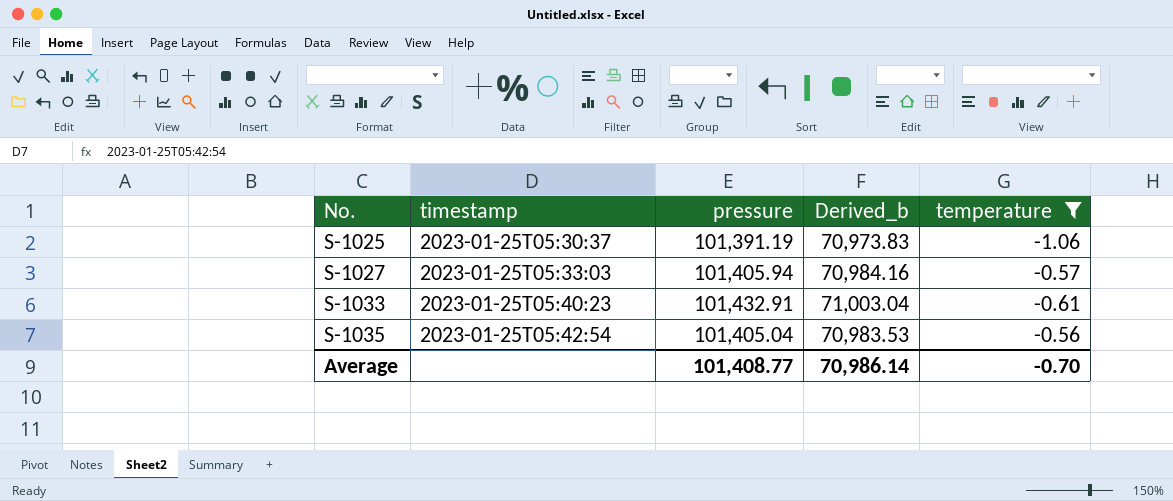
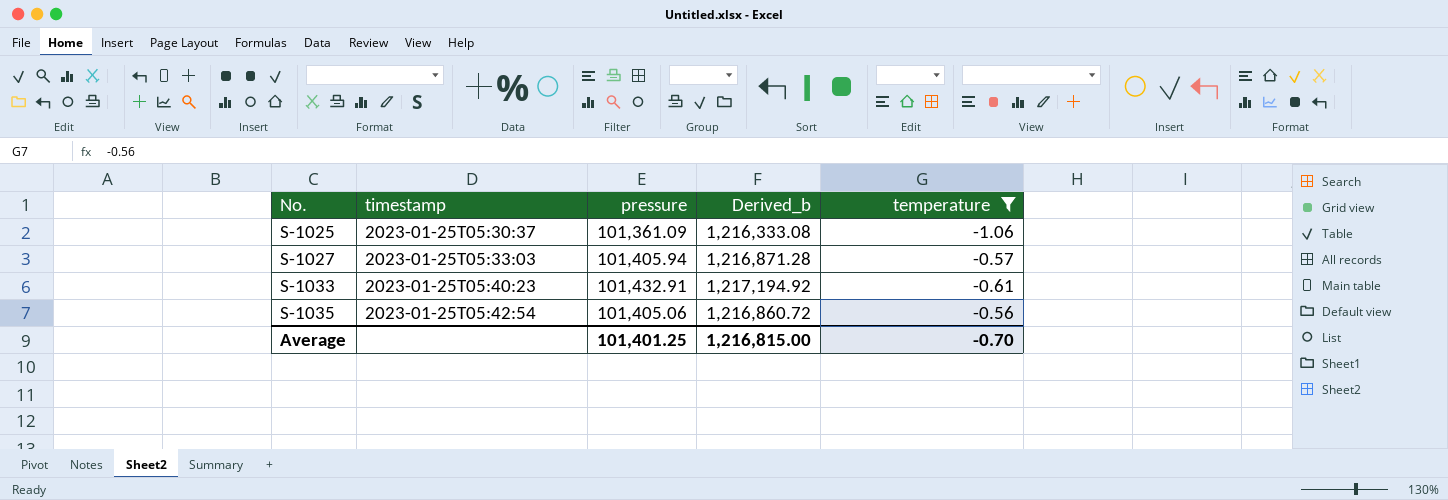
column Derived_b | formula: [pressure] * 0.7 -> [pressure] * 12
S-1025 | pressure: 101,391.19 -> 101,361.09
S-1035 | pressure: 101,405.04 -> 101,405.06
Average | pressure: 101,408.77 -> 101,401.25
Average | Derived_b: 70,986.14 -> 1,216,815.00

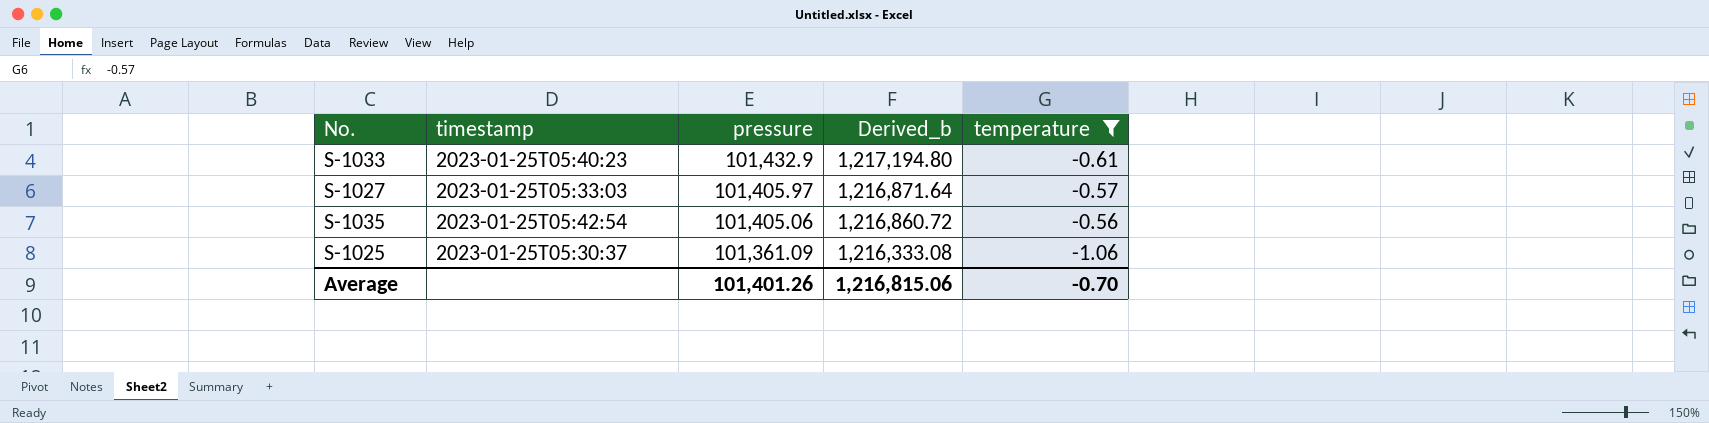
row order: No. ascending -> pressure descending
S-1033 | pressure: 101,432.91 -> 101,432.9
S-1033 | Derived_b: 1,217,194.92 -> 1,217,194.80
S-1027 | pressure: 101,405.94 -> 101,405.97
S-1027 | Derived_b: 1,216,871.28 -> 1,216,871.64
Average | pressure: 101,401.25 -> 101,401.26
Average | Derived_b: 1,216,815.00 -> 1,216,815.06

